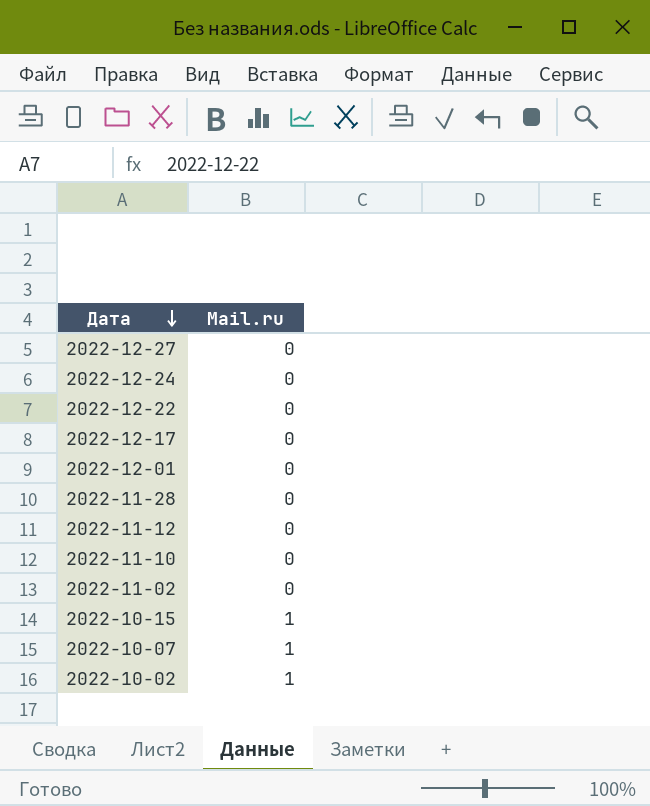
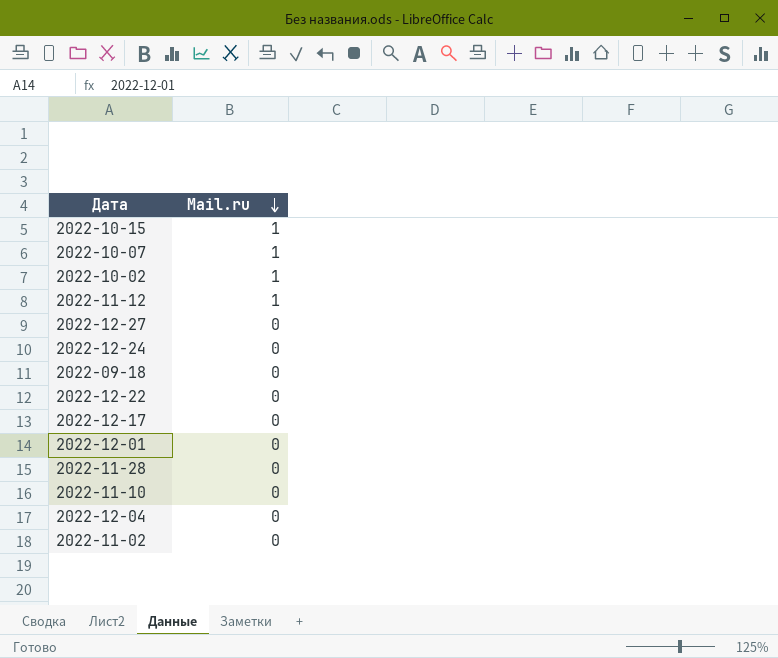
row order: Дата descending -> Mail.ru descending
2022-11-12 | Mail.ru: 0 -> 1
row 2022-09-18: none -> 0
row 2022-12-04: none -> 0

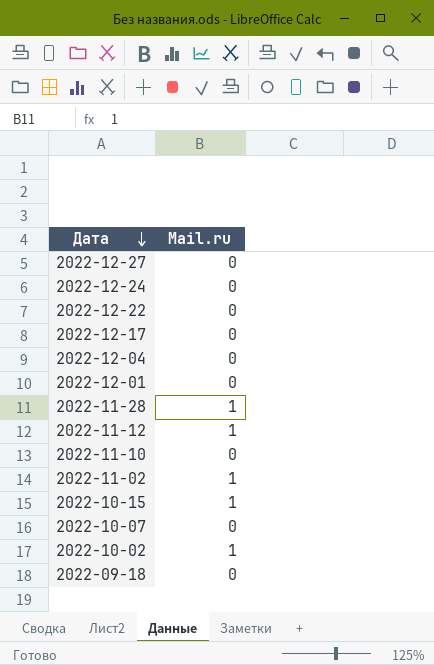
row order: Mail.ru descending -> Дата descending
2022-11-28 | Mail.ru: 0 -> 1
2022-11-02 | Mail.ru: 0 -> 1
2022-10-07 | Mail.ru: 1 -> 0

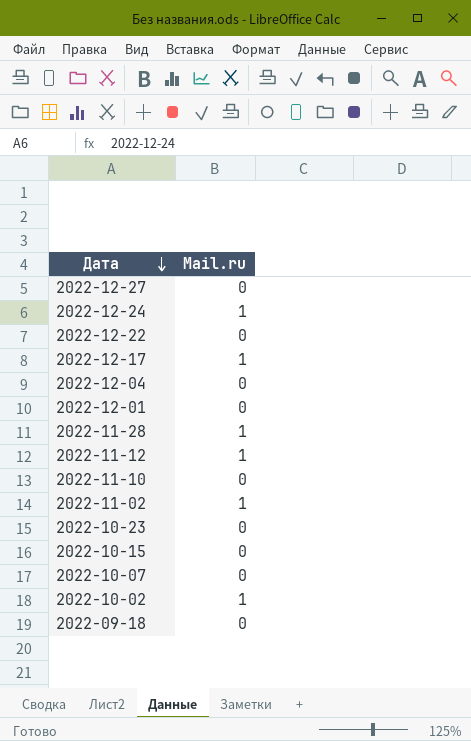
2022-12-24 | Mail.ru: 0 -> 1
2022-12-17 | Mail.ru: 0 -> 1
row 2022-10-23: none -> 0
2022-10-15 | Mail.ru: 1 -> 0

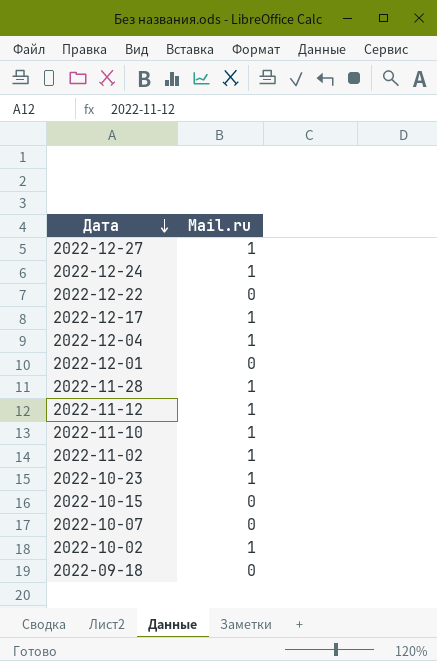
2022-12-27 | Mail.ru: 0 -> 1
2022-12-04 | Mail.ru: 0 -> 1
2022-11-10 | Mail.ru: 0 -> 1
2022-10-23 | Mail.ru: 0 -> 1

